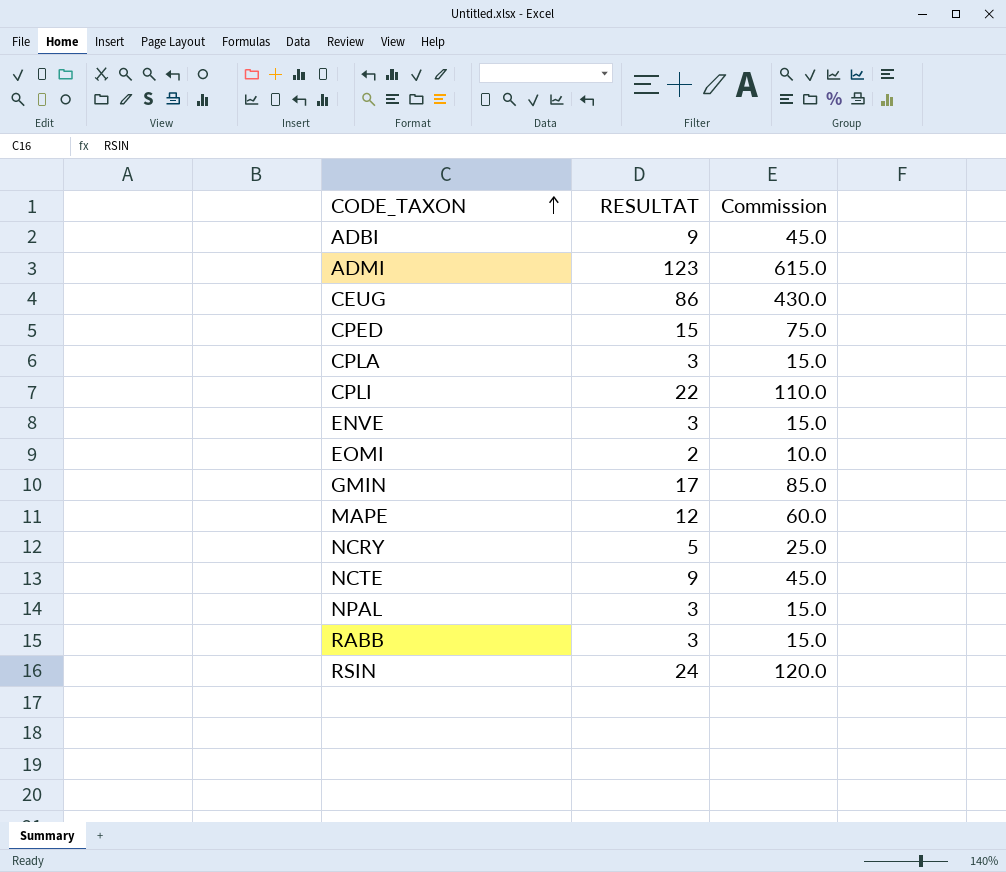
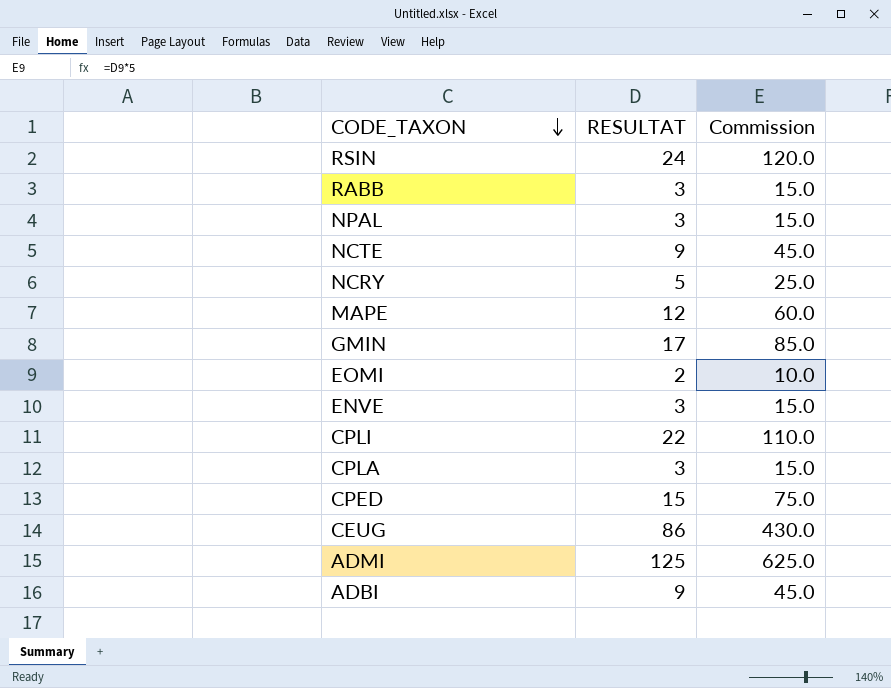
row order: CODE_TAXON ascending -> CODE_TAXON descending
ADMI | RESULTAT: 123 -> 125
ADMI | Commission: 615.0 -> 625.0

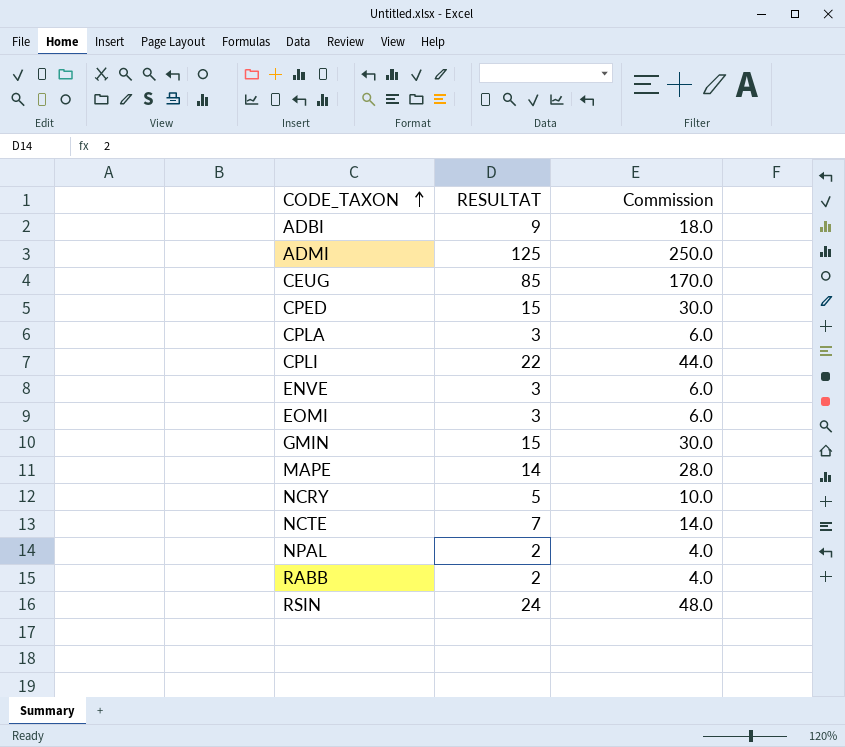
row order: CODE_TAXON descending -> CODE_TAXON ascending
column Commission | formula: [RESULTAT] * 5 -> [RESULTAT] * 2
CEUG | RESULTAT: 86 -> 85
EOMI | RESULTAT: 2 -> 3
GMIN | RESULTAT: 17 -> 15
MAPE | RESULTAT: 12 -> 14
NCTE | RESULTAT: 9 -> 7
NPAL | RESULTAT: 3 -> 2
RABB | RESULTAT: 3 -> 2

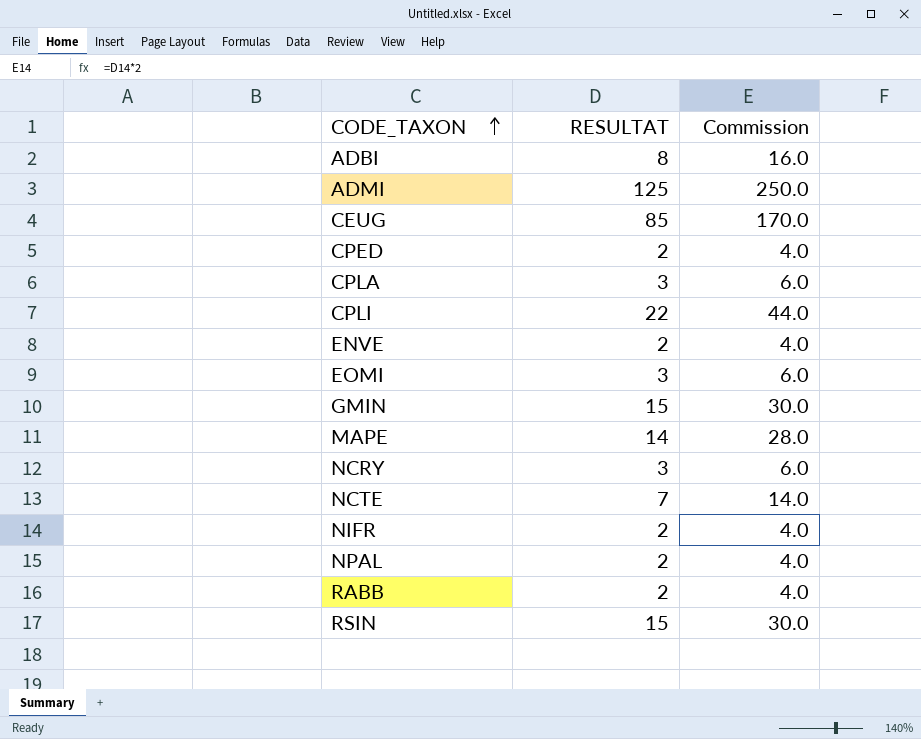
ADBI | RESULTAT: 9 -> 8
ADBI | Commission: 18.0 -> 16.0
CPED | RESULTAT: 15 -> 2
CPED | Commission: 30.0 -> 4.0
ENVE | RESULTAT: 3 -> 2
ENVE | Commission: 6.0 -> 4.0
NCRY | RESULTAT: 5 -> 3
NCRY | Commission: 10.0 -> 6.0
row NIFR: none -> 2 | 4.0
RSIN | RESULTAT: 24 -> 15
RSIN | Commission: 48.0 -> 30.0

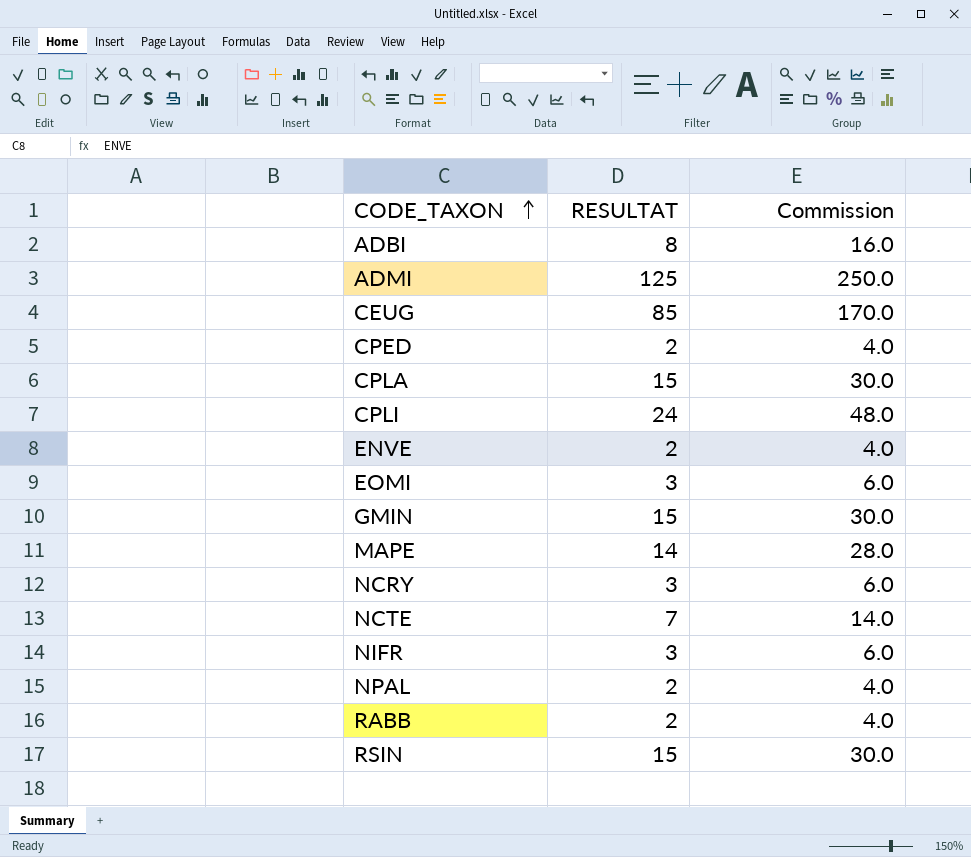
CPLA | RESULTAT: 3 -> 15
CPLA | Commission: 6.0 -> 30.0
CPLI | RESULTAT: 22 -> 24
CPLI | Commission: 44.0 -> 48.0
NIFR | RESULTAT: 2 -> 3
NIFR | Commission: 4.0 -> 6.0

